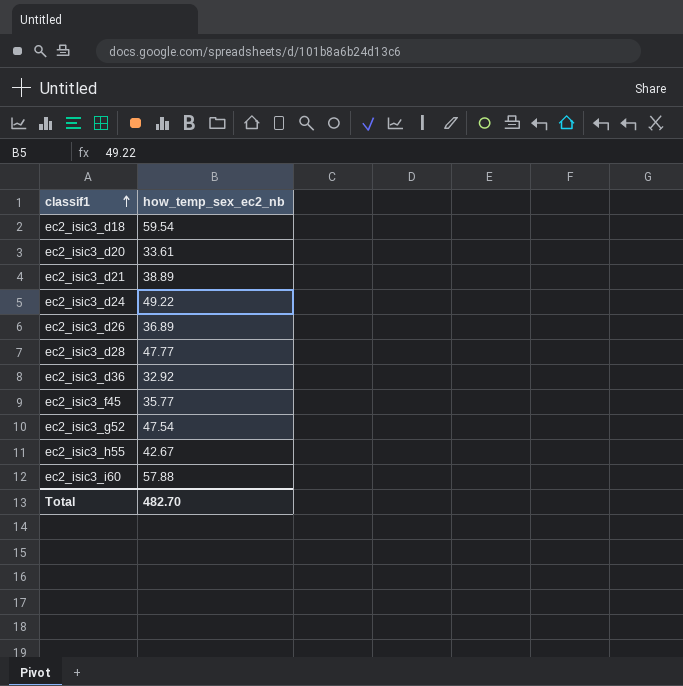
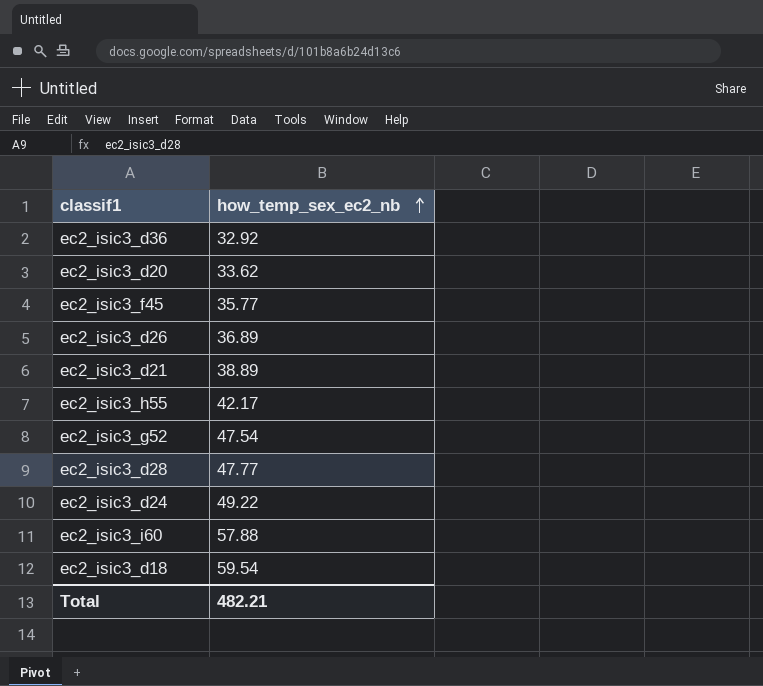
row order: classif1 ascending -> how_temp_sex_ec2_nb ascending
ec2_isic3_d20 | how_temp_sex_ec2_nb: 33.61 -> 33.62
ec2_isic3_h55 | how_temp_sex_ec2_nb: 42.67 -> 42.17
Total | how_temp_sex_ec2_nb: 482.70 -> 482.21

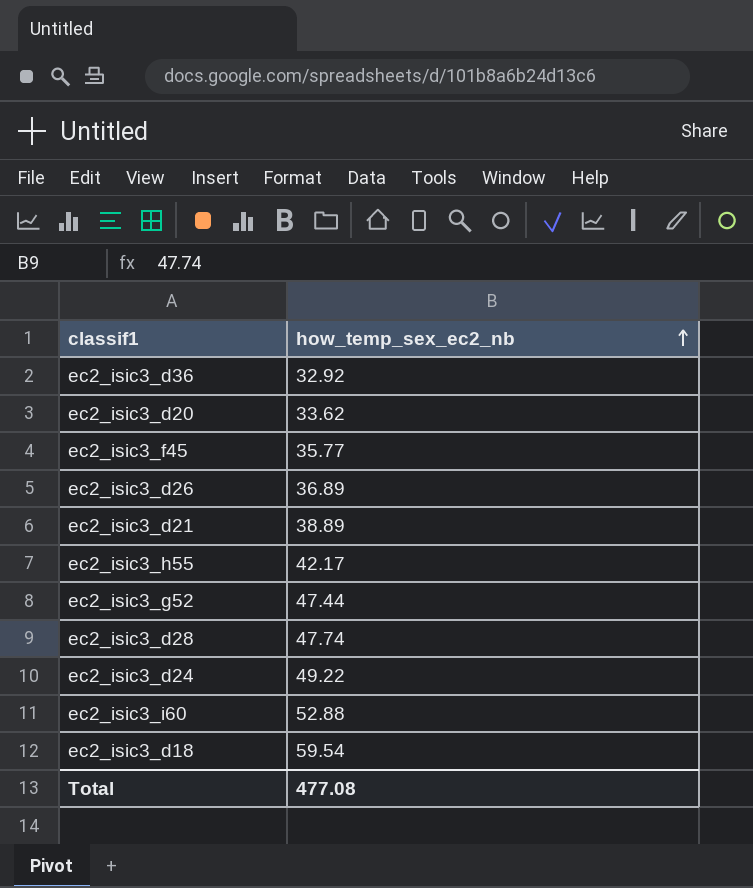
ec2_isic3_g52 | how_temp_sex_ec2_nb: 47.54 -> 47.44
ec2_isic3_d28 | how_temp_sex_ec2_nb: 47.77 -> 47.74
ec2_isic3_i60 | how_temp_sex_ec2_nb: 57.88 -> 52.88
Total | how_temp_sex_ec2_nb: 482.21 -> 477.08

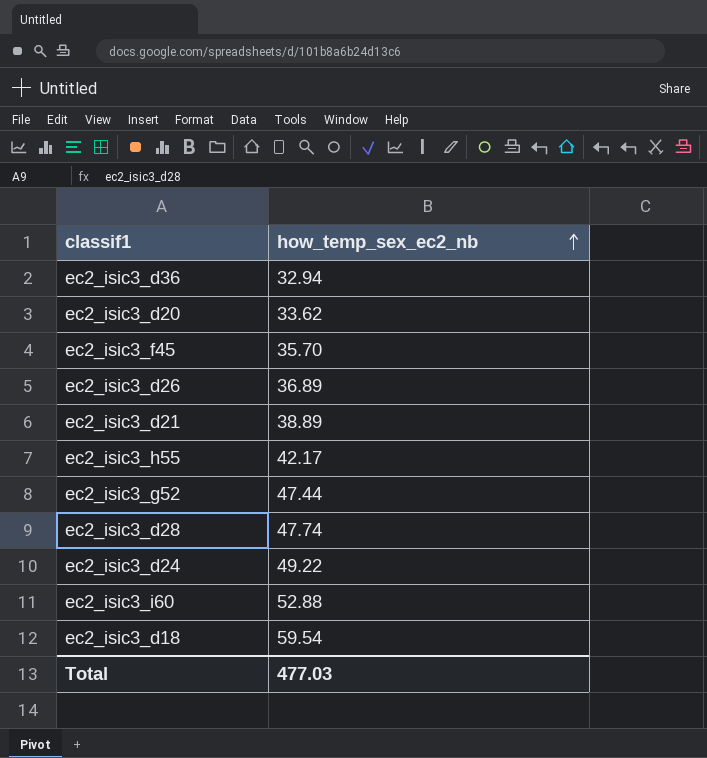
ec2_isic3_d36 | how_temp_sex_ec2_nb: 32.92 -> 32.94
ec2_isic3_f45 | how_temp_sex_ec2_nb: 35.77 -> 35.70
Total | how_temp_sex_ec2_nb: 477.08 -> 477.03

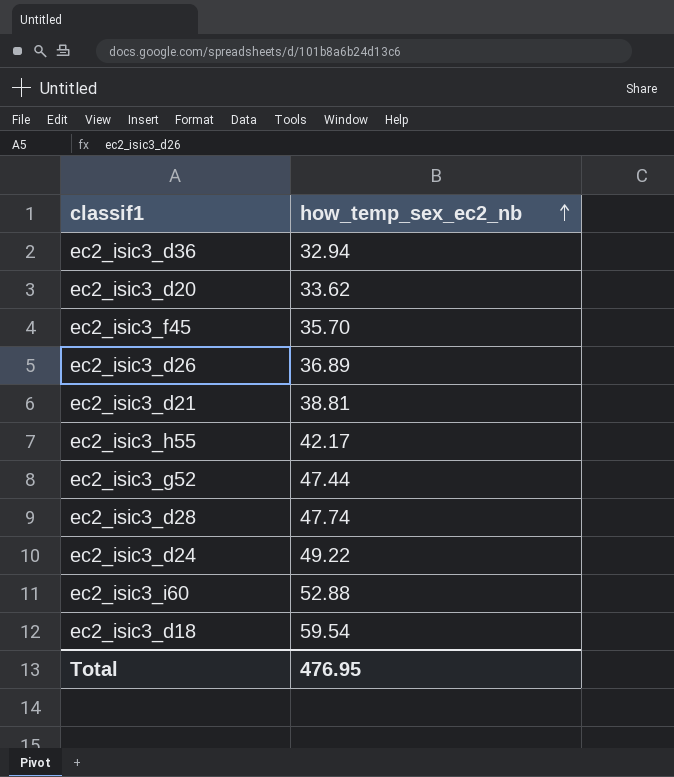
ec2_isic3_d21 | how_temp_sex_ec2_nb: 38.89 -> 38.81
Total | how_temp_sex_ec2_nb: 477.03 -> 476.95

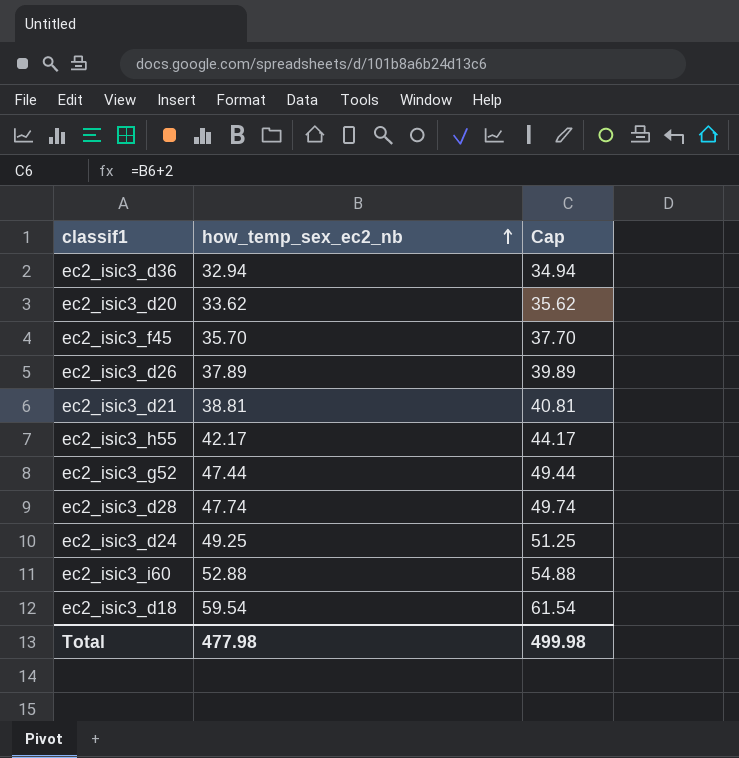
column Cap | formula: none -> [how_temp_sex_ec2_nb] + 2
ec2_isic3_d26 | how_temp_sex_ec2_nb: 36.89 -> 37.89
ec2_isic3_d24 | how_temp_sex_ec2_nb: 49.22 -> 49.25
Total | how_temp_sex_ec2_nb: 476.95 -> 477.98

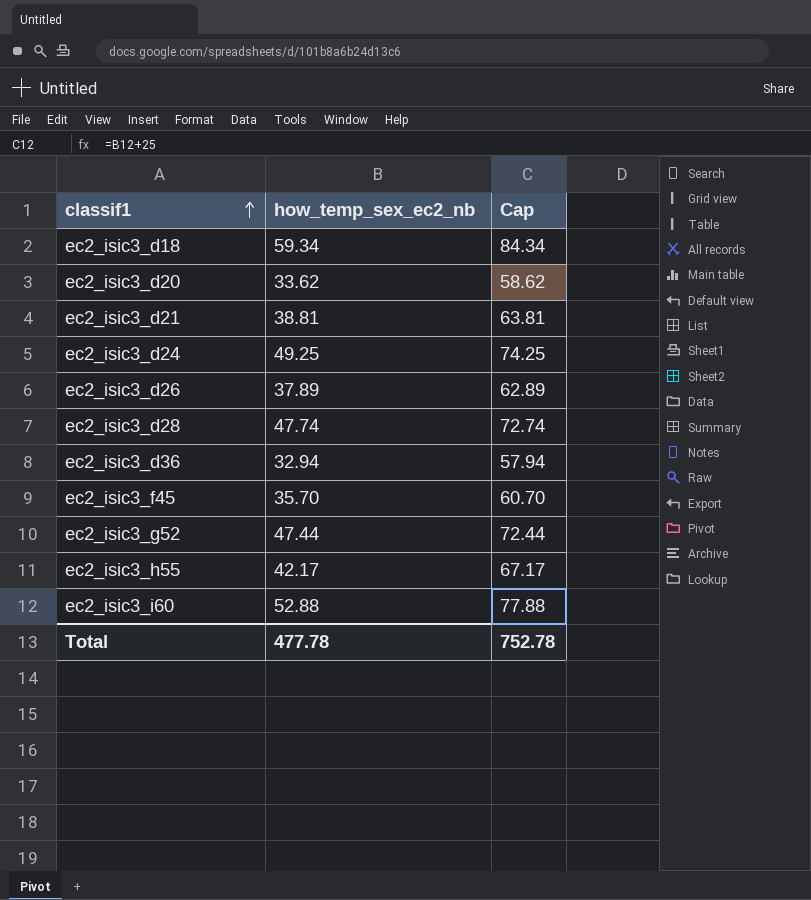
row order: how_temp_sex_ec2_nb ascending -> classif1 ascending
column Cap | formula: [how_temp_sex_ec2_nb] + 2 -> [how_temp_sex_ec2_nb] + 25
ec2_isic3_d18 | how_temp_sex_ec2_nb: 59.54 -> 59.34
Total | how_temp_sex_ec2_nb: 477.98 -> 477.78
Total | Cap: 499.98 -> 752.78

